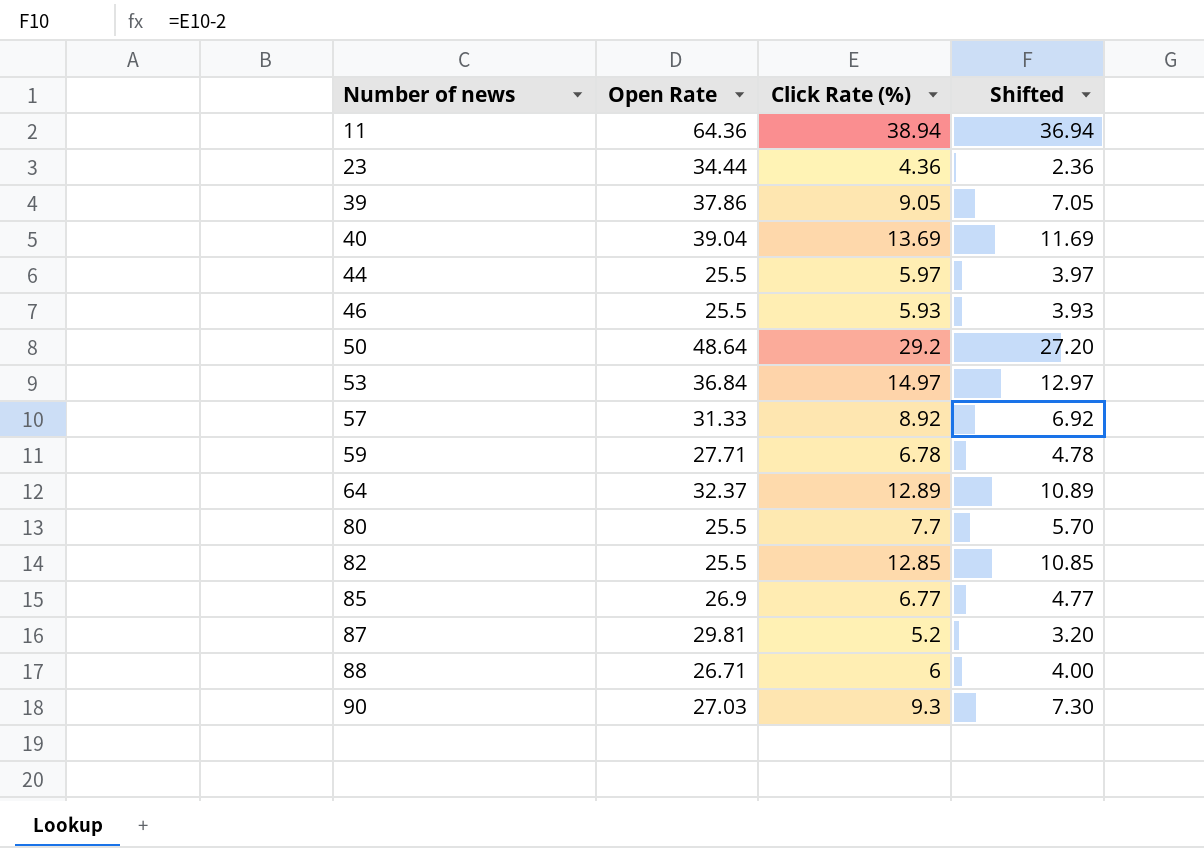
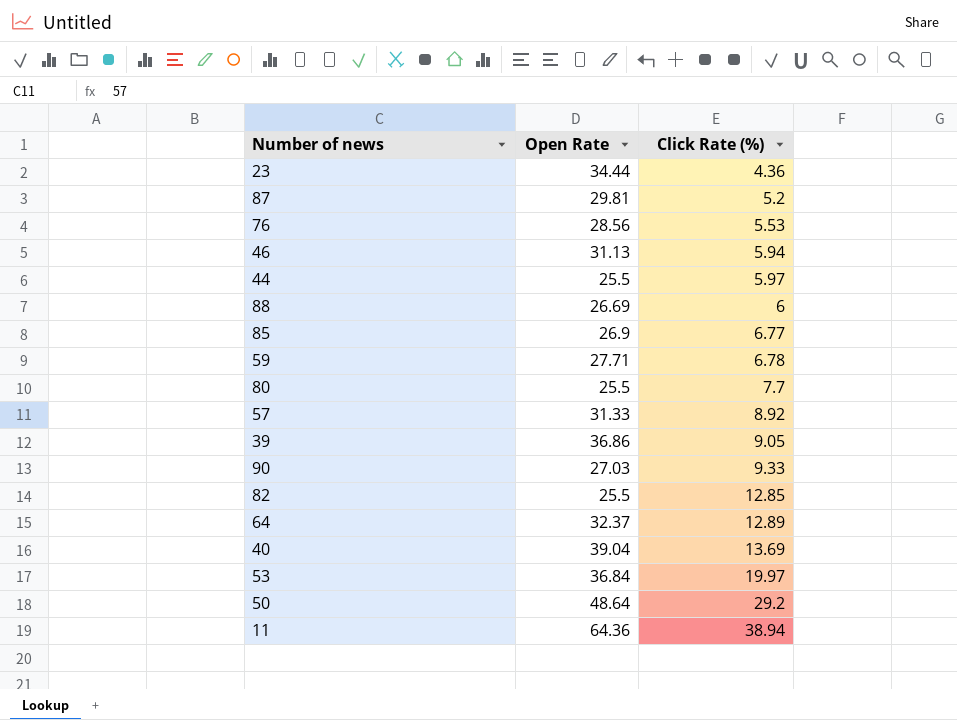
row order: Number of news ascending -> Click Rate (%) ascending
column Shifted | formula: [Click Rate (%)] - 2 -> none
row 76: none -> 28.56 | 5.53
46 | Open Rate: 25.5 -> 31.13
46 | Click Rate (%): 5.93 -> 5.94
88 | Open Rate: 26.71 -> 26.69
39 | Open Rate: 37.86 -> 36.86
90 | Click Rate (%): 9.3 -> 9.33
53 | Click Rate (%): 14.97 -> 19.97

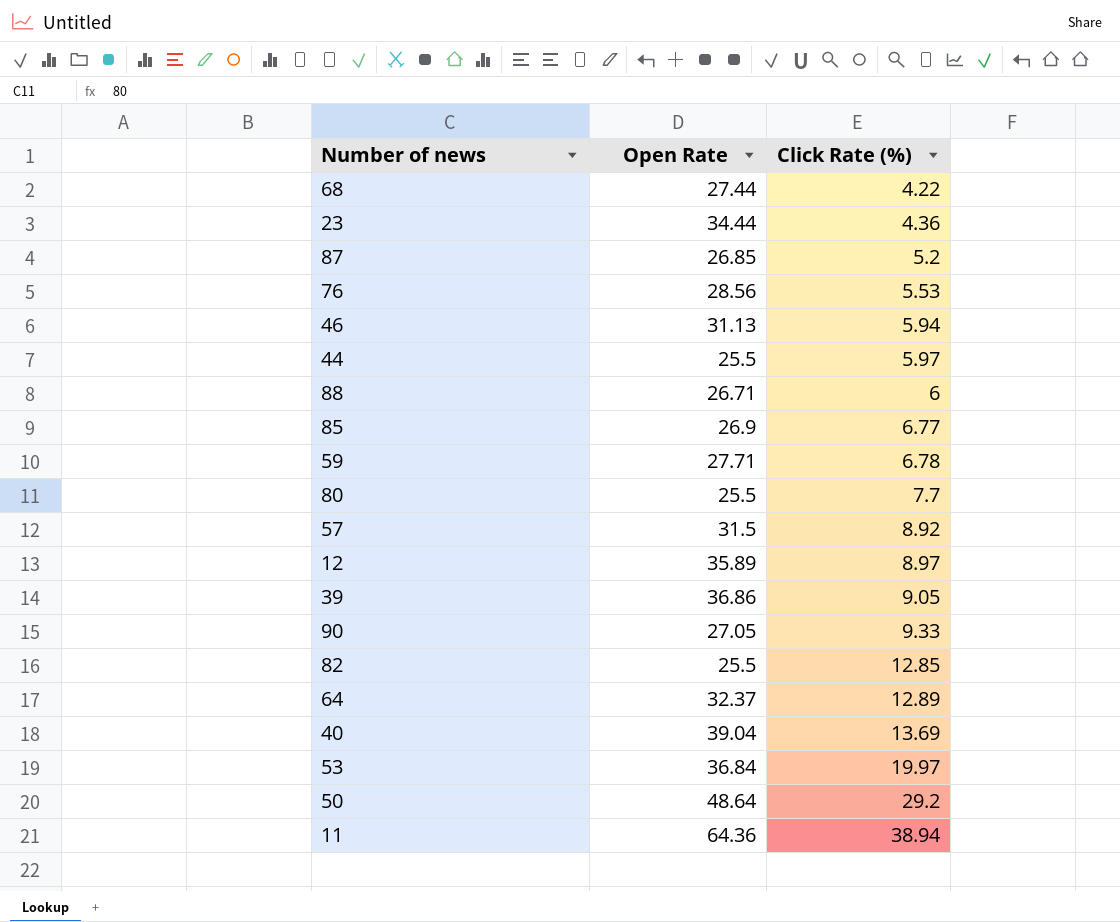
row 68: none -> 27.44 | 4.22
87 | Open Rate: 29.81 -> 26.85
88 | Open Rate: 26.69 -> 26.71
57 | Open Rate: 31.33 -> 31.5
row 12: none -> 35.89 | 8.97
90 | Open Rate: 27.03 -> 27.05

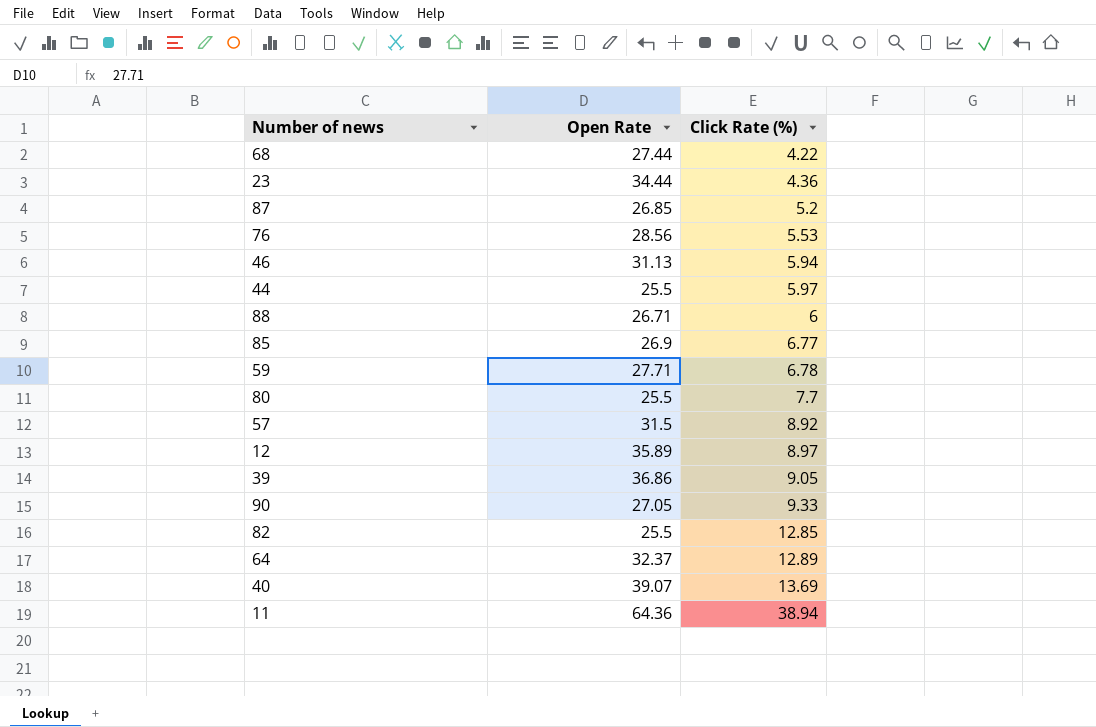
row 53: 36.84 | 19.97 -> none
row 50: 48.64 | 29.2 -> none
40 | Open Rate: 39.04 -> 39.07

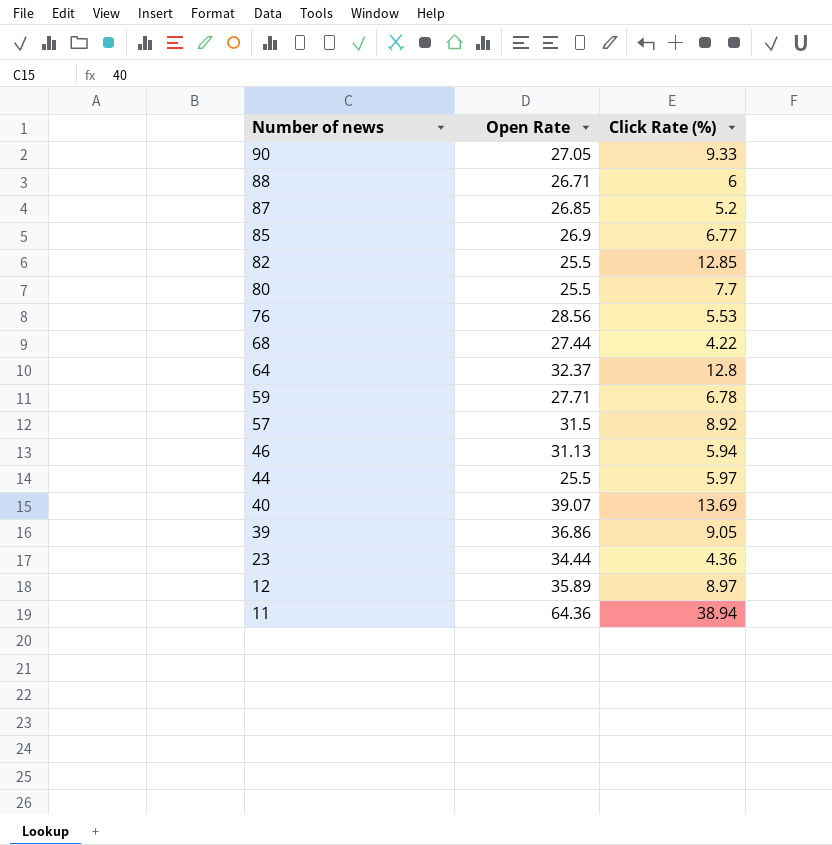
row order: Click Rate (%) ascending -> Number of news descending
64 | Click Rate (%): 12.89 -> 12.8

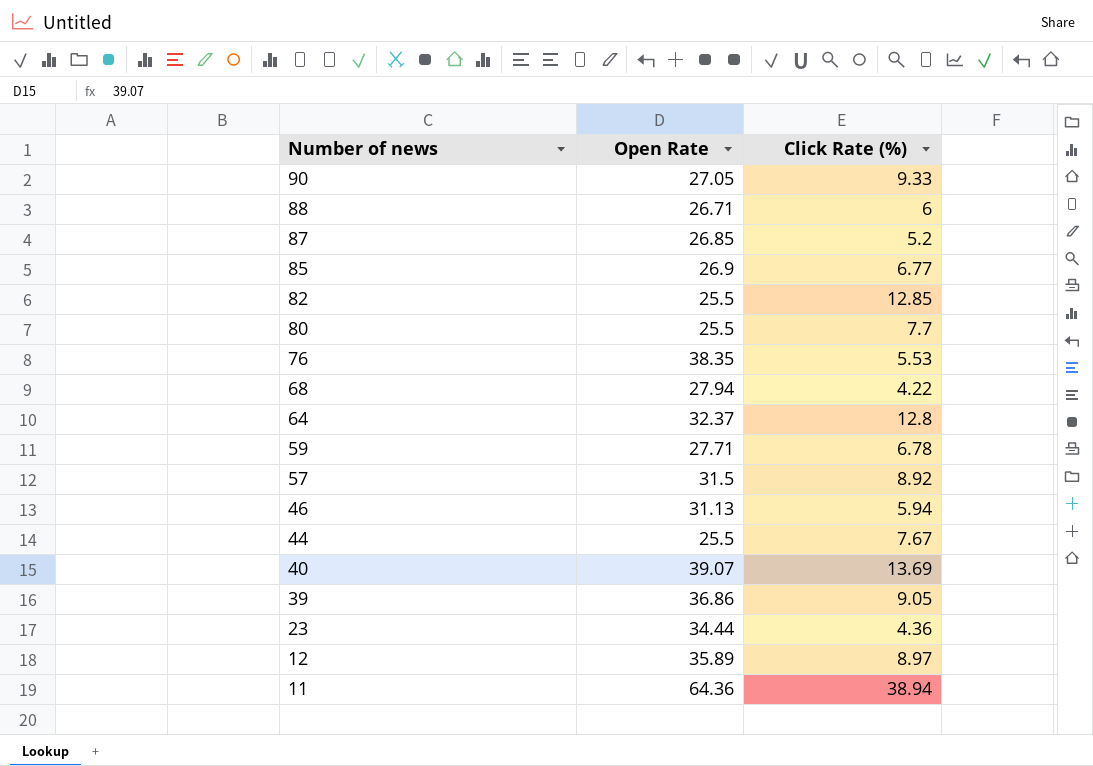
76 | Open Rate: 28.56 -> 38.35
68 | Open Rate: 27.44 -> 27.94
44 | Click Rate (%): 5.97 -> 7.67

